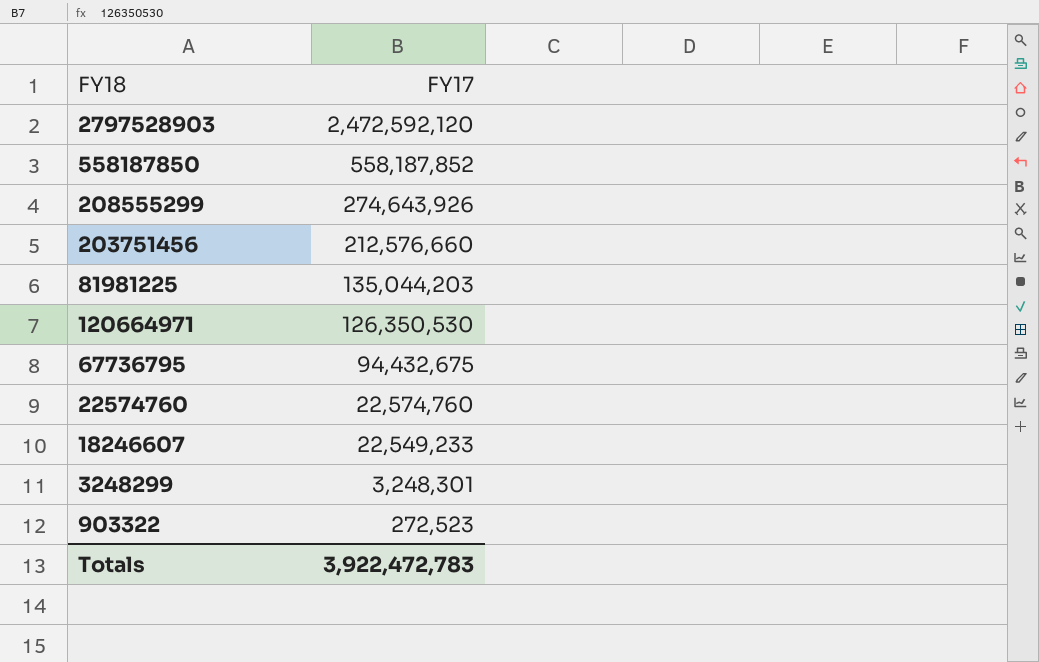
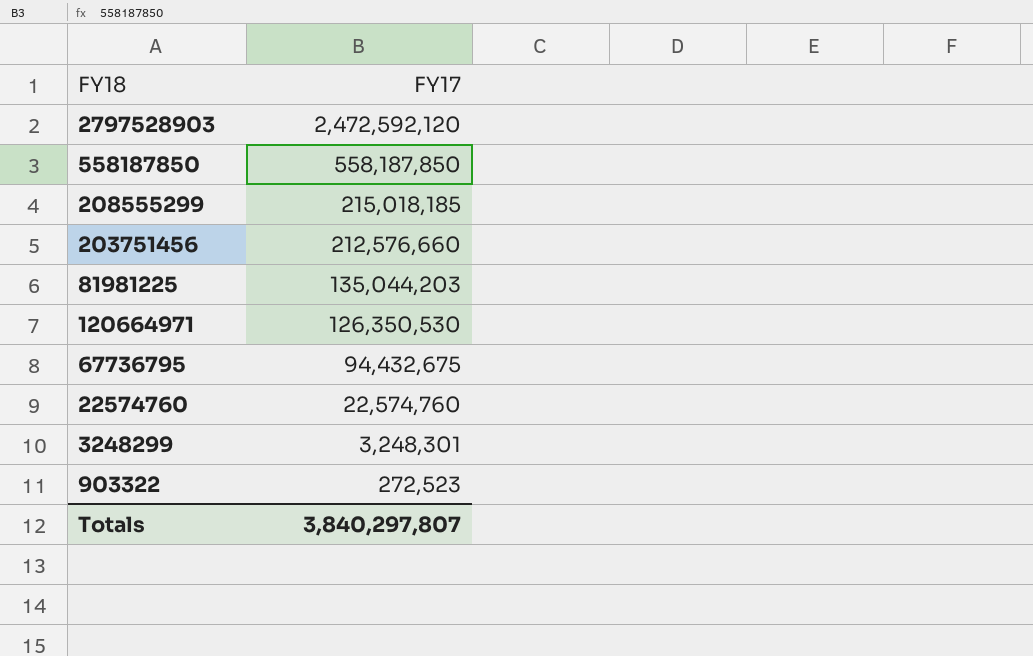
row 18246607: 22,549,233 -> none
558187850 | FY17: 558,187,852 -> 558,187,850
208555299 | FY17: 274,643,926 -> 215,018,185
Totals | FY17: 3,922,472,783 -> 3,840,297,807

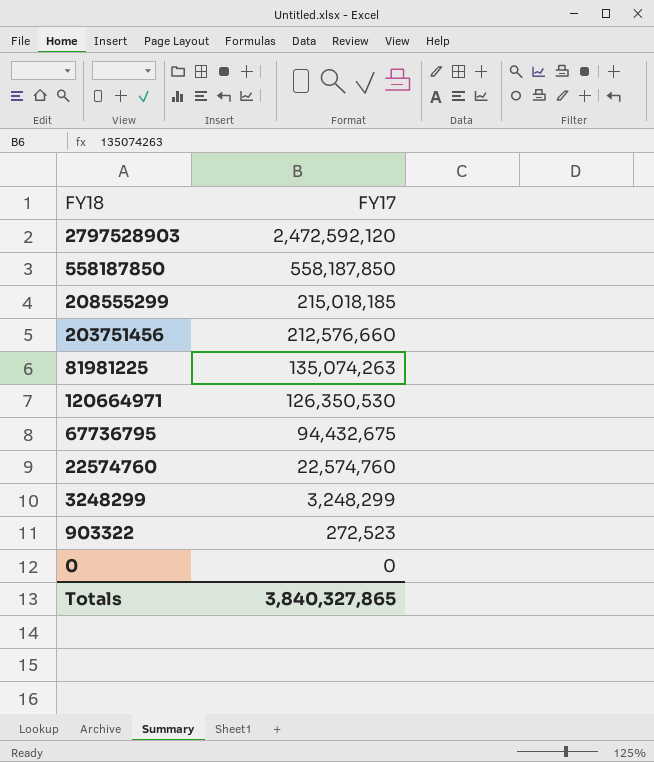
81981225 | FY17: 135,044,203 -> 135,074,263
3248299 | FY17: 3,248,301 -> 3,248,299
row 0: none -> 0
Totals | FY17: 3,840,297,807 -> 3,840,327,865

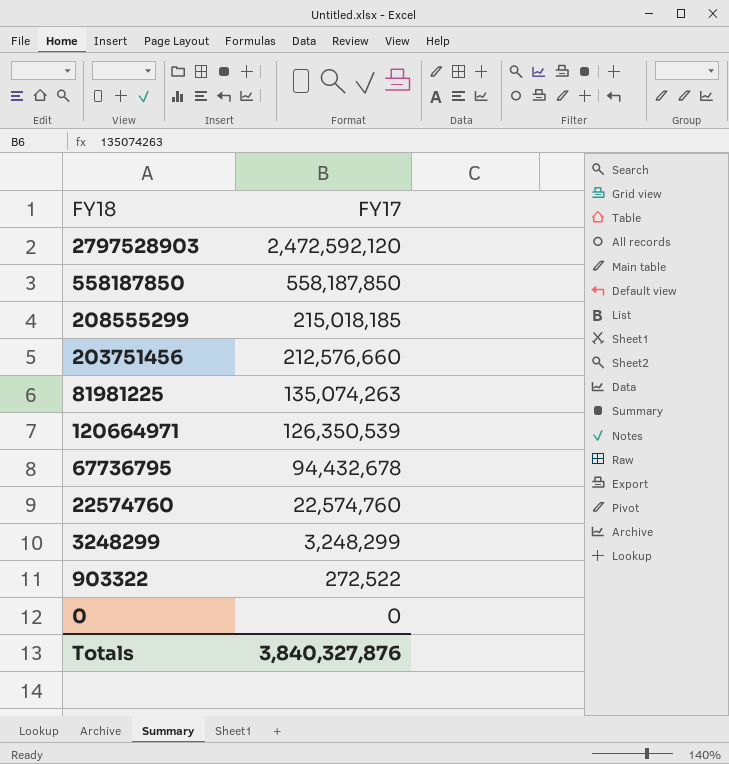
120664971 | FY17: 126,350,530 -> 126,350,539
67736795 | FY17: 94,432,675 -> 94,432,678
903322 | FY17: 272,523 -> 272,522
Totals | FY17: 3,840,327,865 -> 3,840,327,876

